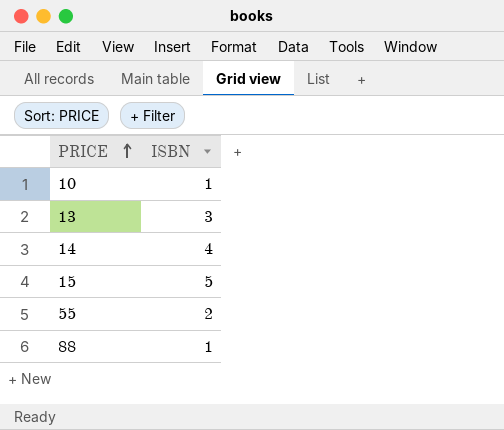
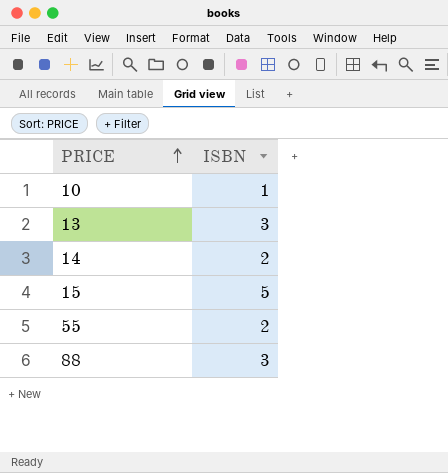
14 | ISBN: 4 -> 2
88 | ISBN: 1 -> 3

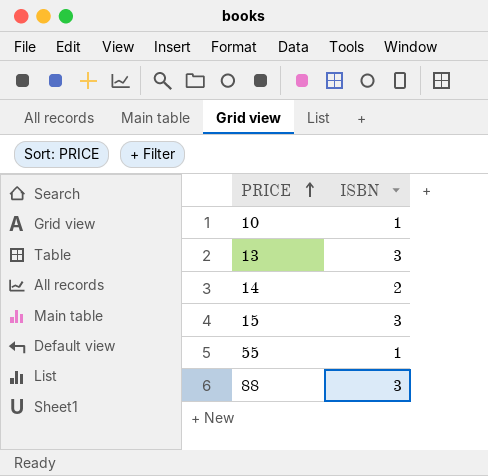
15 | ISBN: 5 -> 3
55 | ISBN: 2 -> 1

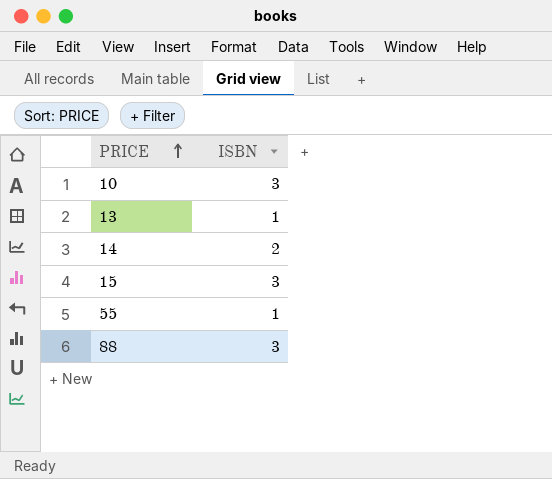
10 | ISBN: 1 -> 3
13 | ISBN: 3 -> 1

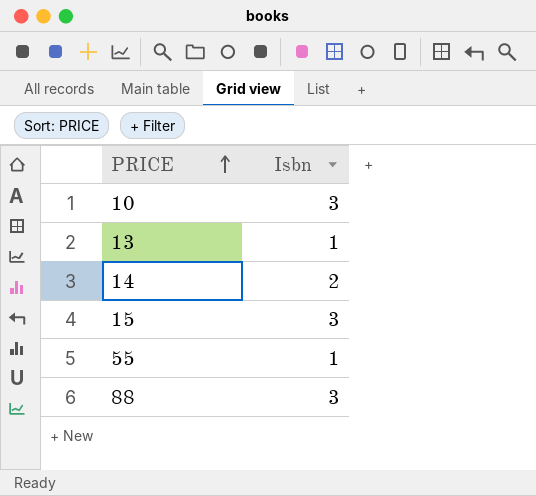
column name: ISBN -> Isbn

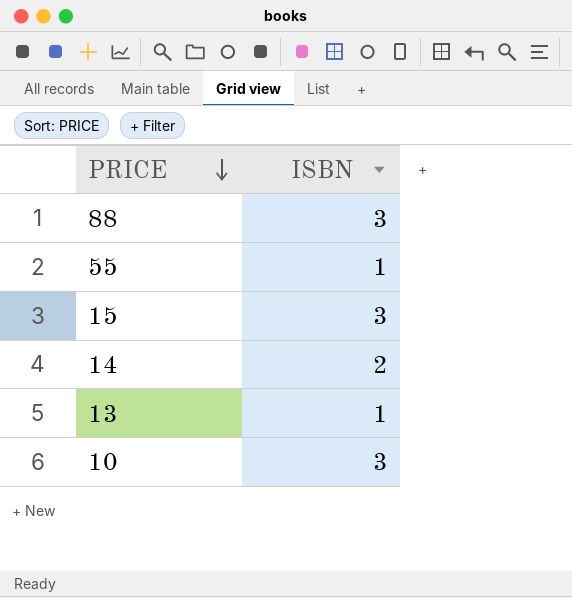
row order: PRICE ascending -> PRICE descending
column name: Isbn -> ISBN

